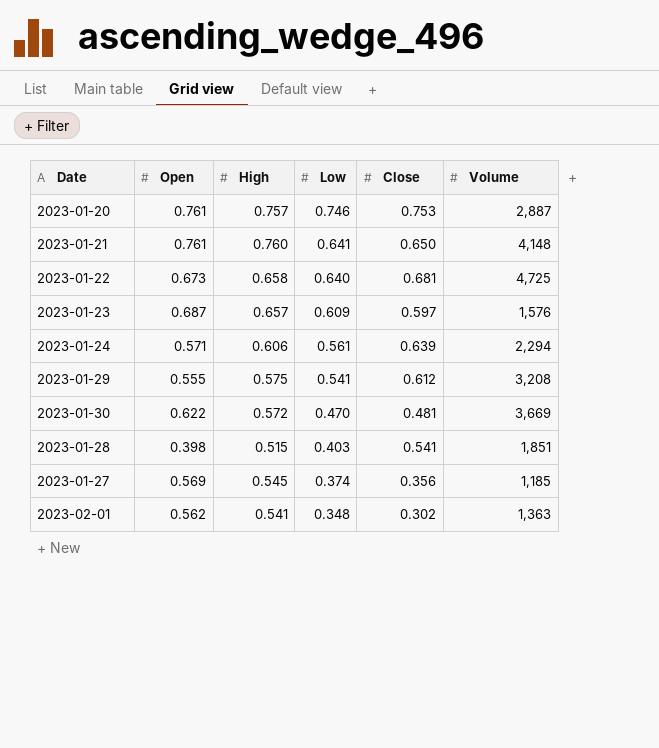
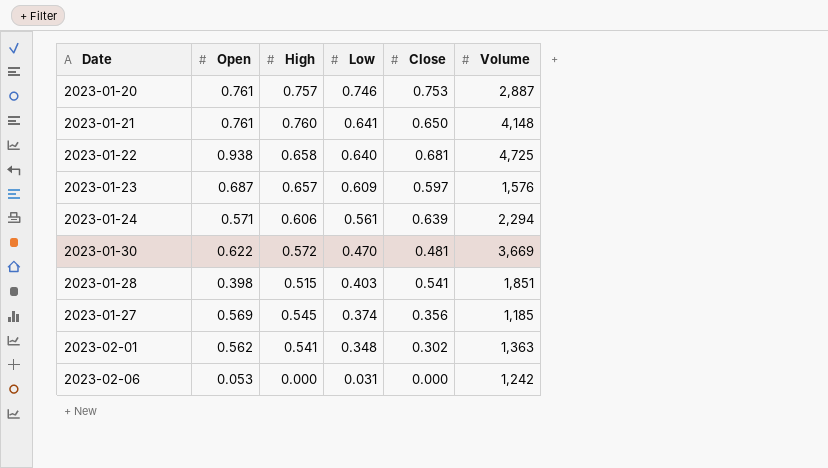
row 2023-01-29: 0.555 | 0.575 | 0.541 | 0.612 | 3,208 -> none
2023-01-22 | Open: 0.673 -> 0.938
row 2023-02-06: none -> 0.053 | 0.000 | 0.031 | 0.000 | 1,242

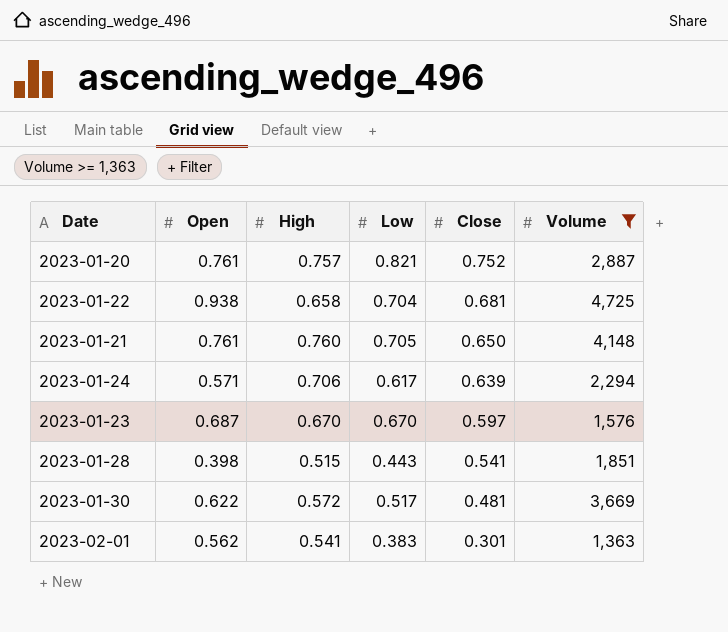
filter: none -> Volume >= 1,363
row order: Low descending -> Close descending
2023-01-20 | Low: 0.746 -> 0.821
2023-01-20 | Close: 0.753 -> 0.752
2023-01-22 | Low: 0.640 -> 0.704
2023-01-21 | Low: 0.641 -> 0.705
2023-01-24 | High: 0.606 -> 0.706
2023-01-24 | Low: 0.561 -> 0.617
2023-01-23 | High: 0.657 -> 0.670
2023-01-23 | Low: 0.609 -> 0.670
2023-01-28 | Low: 0.403 -> 0.443
2023-01-30 | Low: 0.470 -> 0.517
2023-02-01 | Low: 0.348 -> 0.383
2023-02-01 | Close: 0.302 -> 0.301

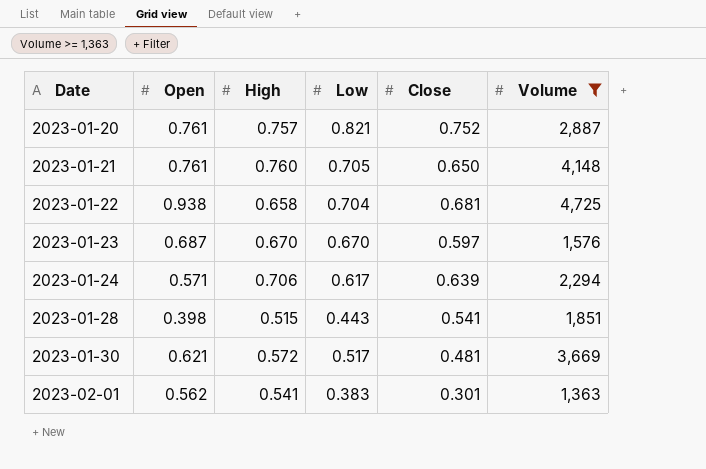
row order: Close descending -> Date ascending
2023-01-30 | Open: 0.622 -> 0.621

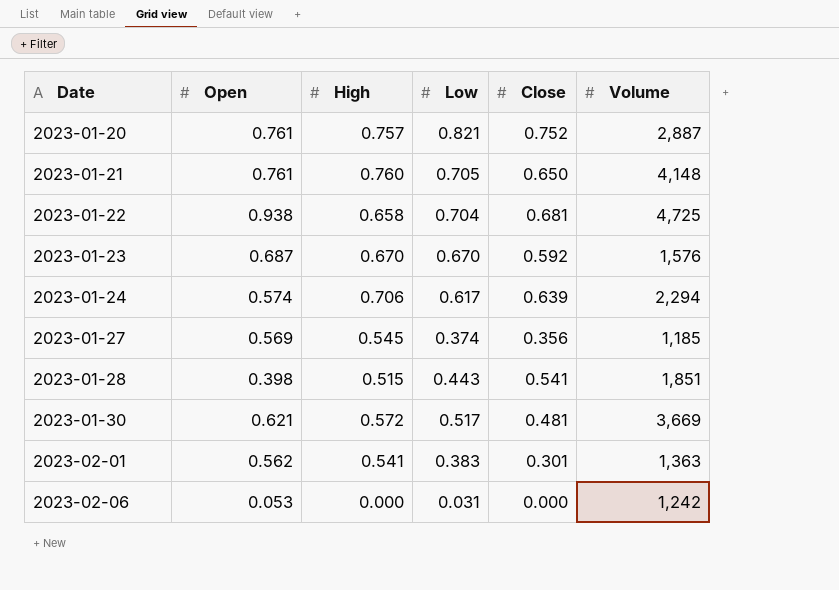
filter: Volume >= 1,363 -> none
2023-01-23 | Close: 0.597 -> 0.592
2023-01-24 | Open: 0.571 -> 0.574

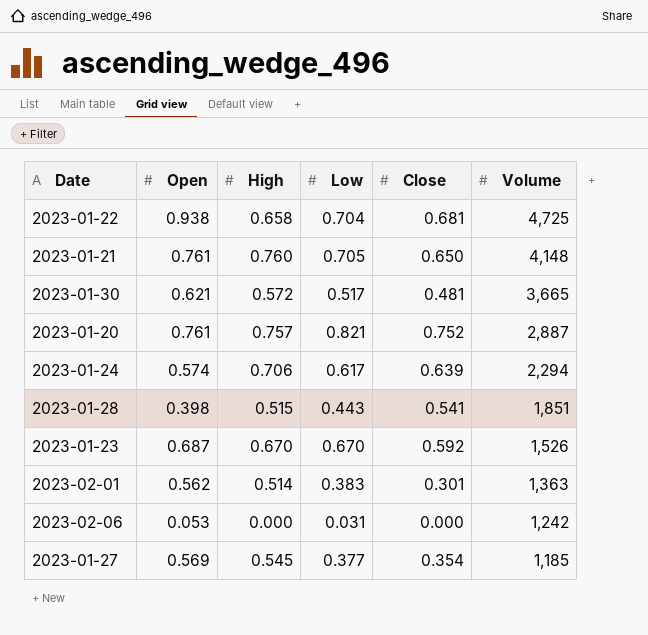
row order: Date ascending -> Volume descending
2023-01-30 | Volume: 3,669 -> 3,665
2023-01-23 | Volume: 1,576 -> 1,526
2023-02-01 | High: 0.541 -> 0.514
2023-01-27 | Low: 0.374 -> 0.377
2023-01-27 | Close: 0.356 -> 0.354

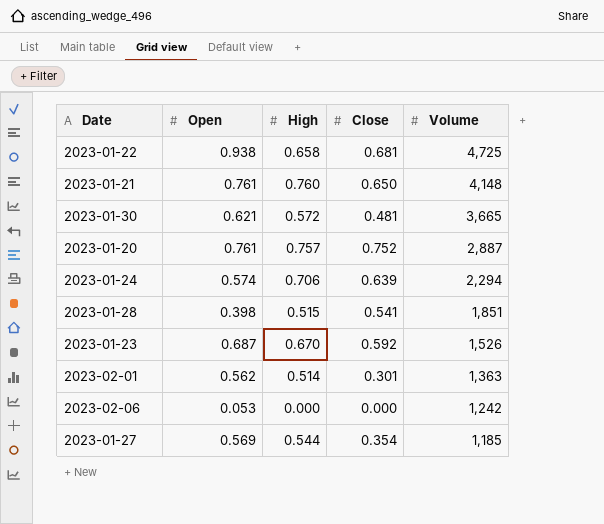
column Low | position: 4 -> none
2023-01-27 | High: 0.545 -> 0.544

